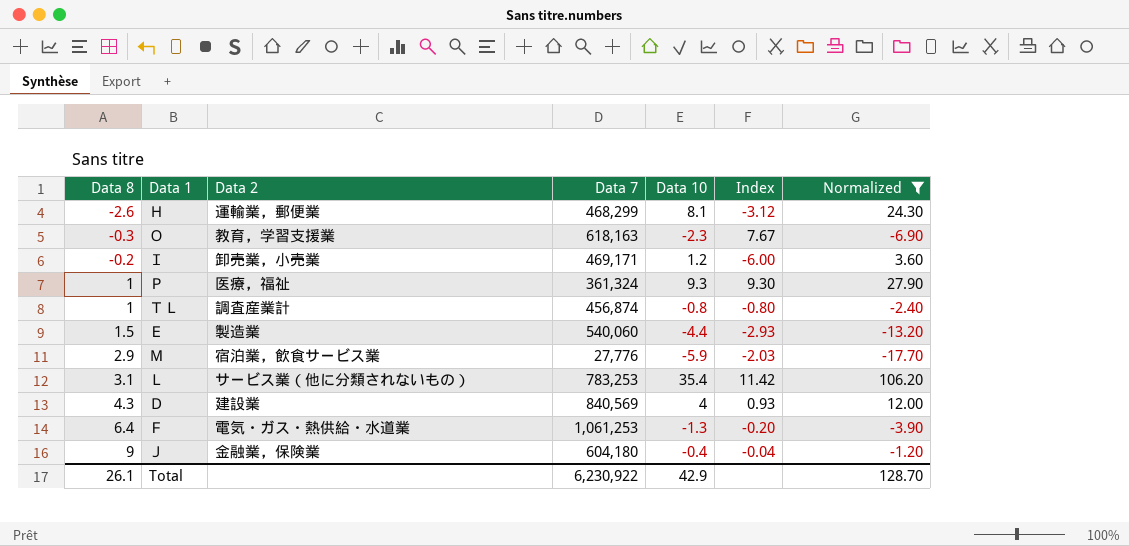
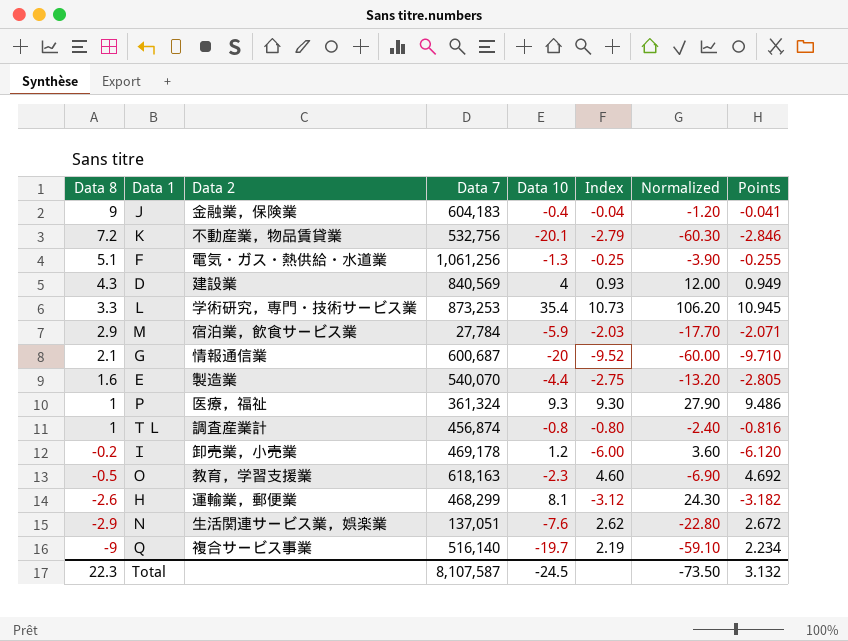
filter: Normalized >= -17.70 -> none
row order: Data 8 ascending -> Data 8 descending
column Points | formula: none -> [Index] * 1.02
Ｊ | Data 7: 604,180 -> 604,183
Ｆ | Data 8: 6.4 -> 5.1
Ｆ | Data 7: 1,061,253 -> 1,061,256
Ｆ | Index: -0.20 -> -0.25
Ｌ | Data 8: 3.1 -> 3.3
Ｌ | Data 2: サービス業（他に分類されないもの） -> 学術研究，専門・技術サービス業
Ｌ | Data 7: 783,253 -> 873,253
Ｌ | Index: 11.42 -> 10.73
Ｍ | Data 7: 27,776 -> 27,784
Ｅ | Data 8: 1.5 -> 1.6
Ｅ | Data 7: 540,060 -> 540,070
Ｅ | Index: -2.93 -> -2.75
Ｉ | Data 7: 469,171 -> 469,178
Ｏ | Data 8: -0.3 -> -0.5
Ｏ | Index: 7.67 -> 4.60
Total | Data 8: 26.1 -> 22.3
Total | Data 7: 6,230,922 -> 8,107,587
Total | Data 10: 42.9 -> -24.5
Total | Normalized: 128.70 -> -73.50

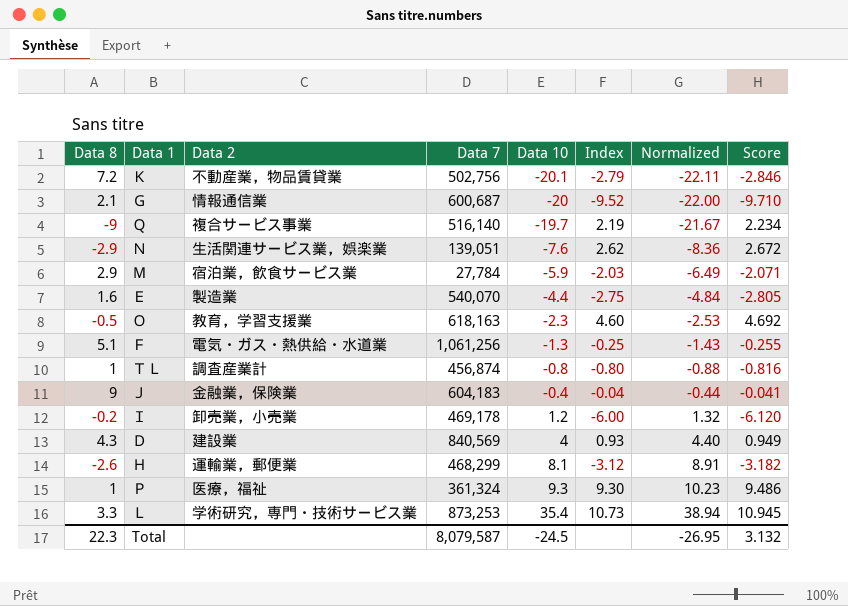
row order: Data 8 descending -> Data 10 ascending
column Normalized | formula: [Data 10] * 3 -> [Data 10] * 1.1
column name: Points -> Score
Ｋ | Data 7: 532,756 -> 502,756
Ｎ | Data 7: 137,051 -> 139,051
Total | Data 7: 8,107,587 -> 8,079,587
Total | Normalized: -73.50 -> -26.95

